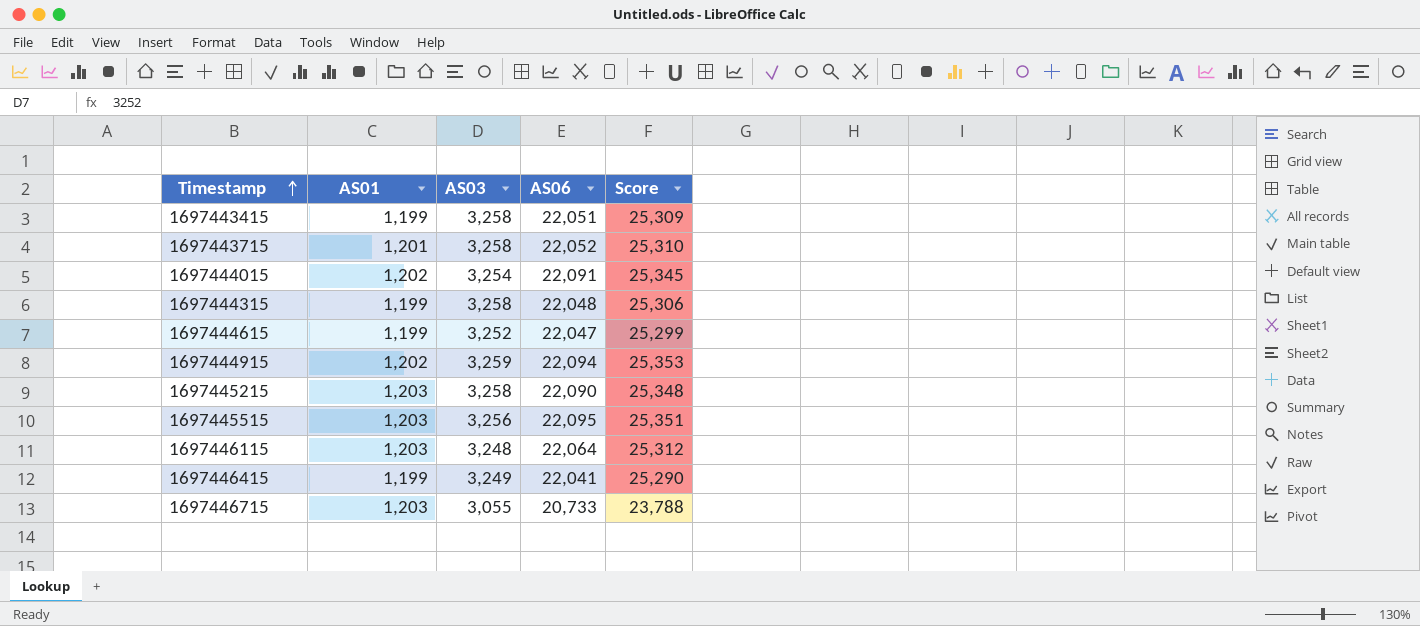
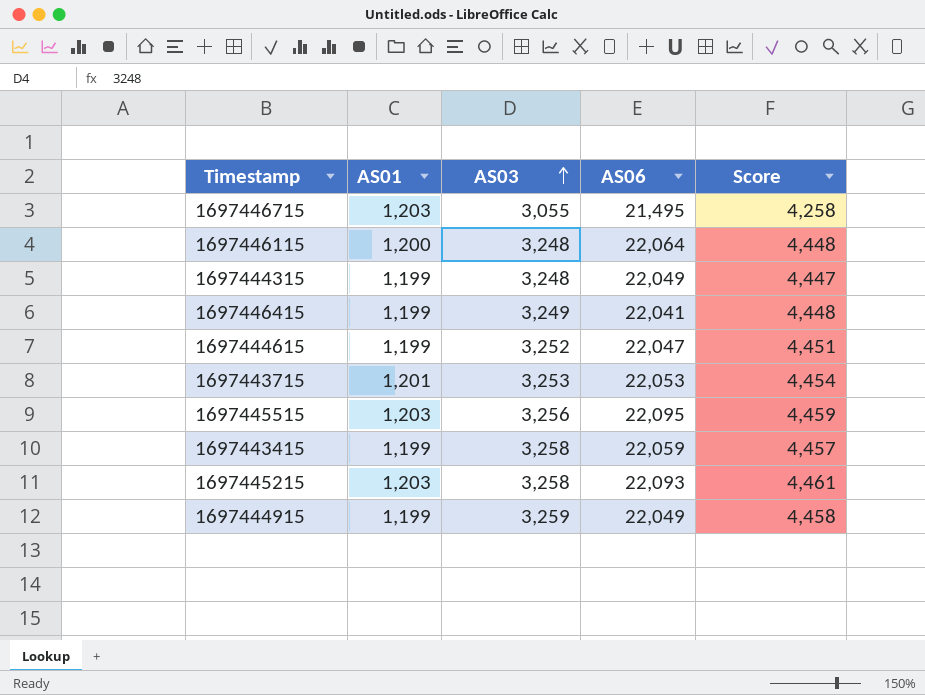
row order: Timestamp ascending -> AS03 ascending
column Score | formula: [AS03] + [AS06] -> [AS01] + [AS03]
row 1697444015: 1,202 | 3,254 | 22,091 | 25,345 -> none
1697446715 | AS06: 20,733 -> 21,495
1697446115 | AS01: 1,203 -> 1,200
1697444315 | AS03: 3,258 -> 3,248
1697444315 | AS06: 22,048 -> 22,049
1697443715 | AS03: 3,258 -> 3,253
1697443715 | AS06: 22,052 -> 22,053
1697443415 | AS06: 22,051 -> 22,059
1697445215 | AS06: 22,090 -> 22,093
1697444915 | AS01: 1,202 -> 1,199
1697444915 | AS06: 22,094 -> 22,049

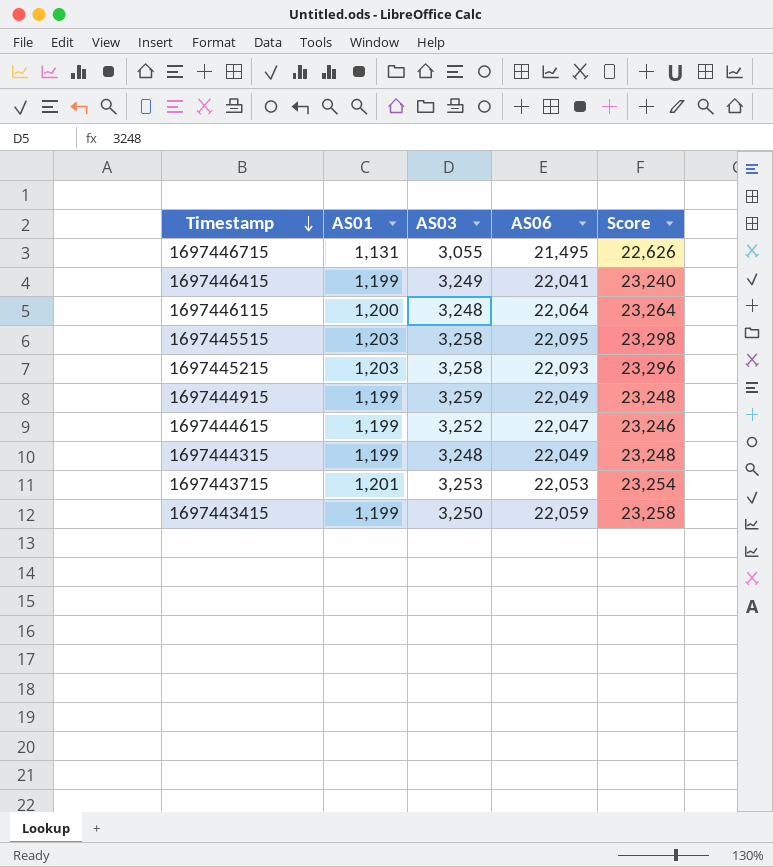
row order: AS03 ascending -> Timestamp descending
column Score | formula: [AS01] + [AS03] -> [AS01] + [AS06]
1697446715 | AS01: 1,203 -> 1,131
1697445515 | AS03: 3,256 -> 3,258
1697443415 | AS03: 3,258 -> 3,250

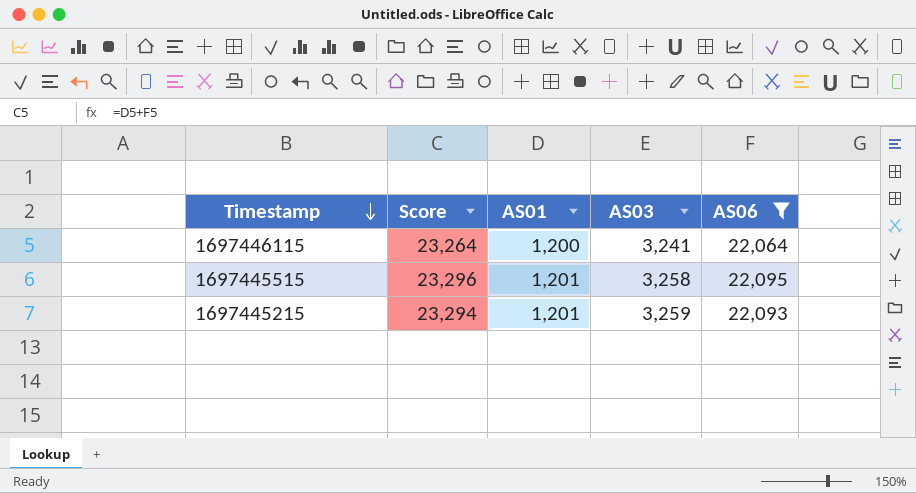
filter: none -> AS06 >= 22,064
column Score | position: 5 -> 2
1697446115 | AS03: 3,248 -> 3,241
1697445515 | Score: 23,298 -> 23,296
1697445515 | AS01: 1,203 -> 1,201
1697445215 | Score: 23,296 -> 23,294
1697445215 | AS01: 1,203 -> 1,201
1697445215 | AS03: 3,258 -> 3,259

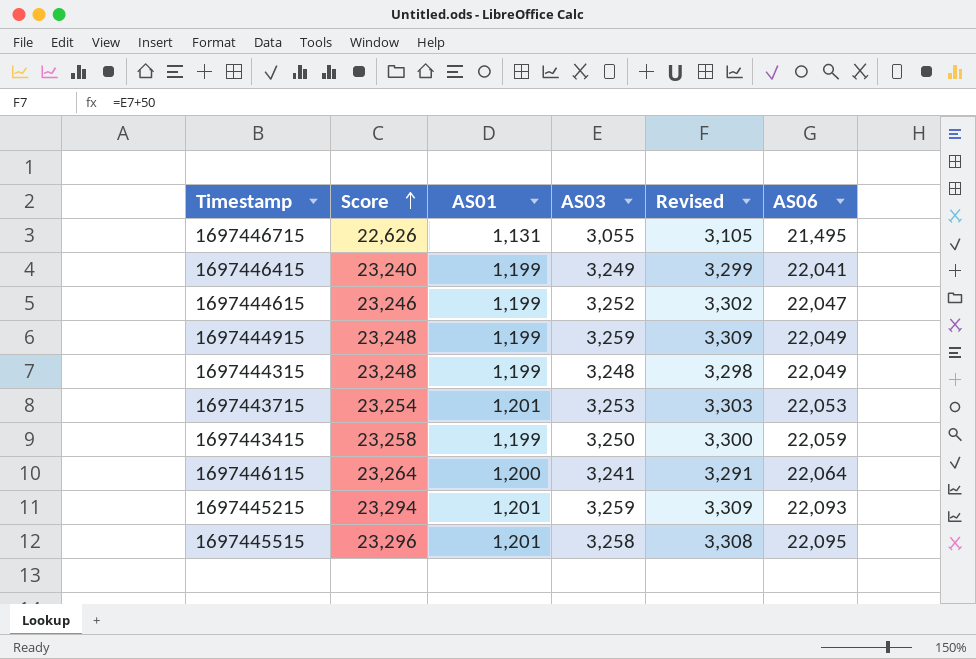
filter: AS06 >= 22,064 -> none
row order: Timestamp descending -> Score ascending
column Revised | formula: none -> [AS03] + 50

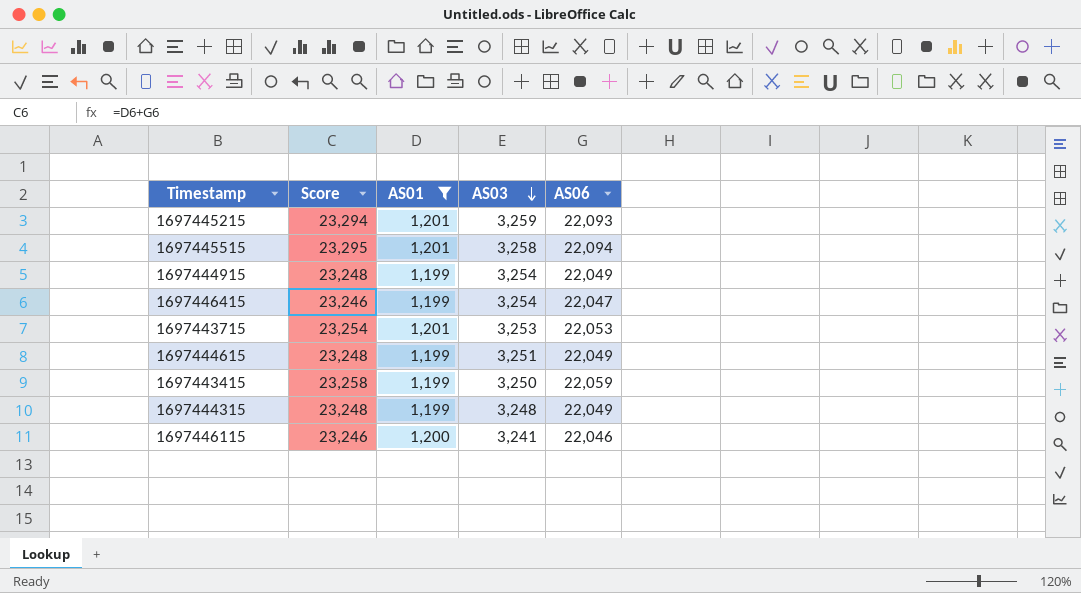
filter: none -> AS01 != 1,131
row order: Score ascending -> AS03 descending
column Revised | formula: [AS03] + 50 -> none
1697445515 | Score: 23,296 -> 23,295
1697445515 | AS06: 22,095 -> 22,094
1697444915 | AS03: 3,259 -> 3,254
1697446415 | Score: 23,240 -> 23,246
1697446415 | AS03: 3,249 -> 3,254
1697446415 | AS06: 22,041 -> 22,047
1697444615 | Score: 23,246 -> 23,248
1697444615 | AS03: 3,252 -> 3,251
1697444615 | AS06: 22,047 -> 22,049
1697446115 | Score: 23,264 -> 23,246
1697446115 | AS06: 22,064 -> 22,046

